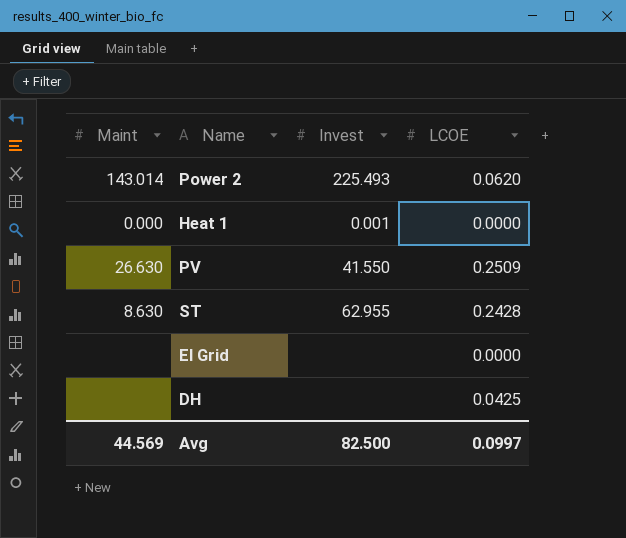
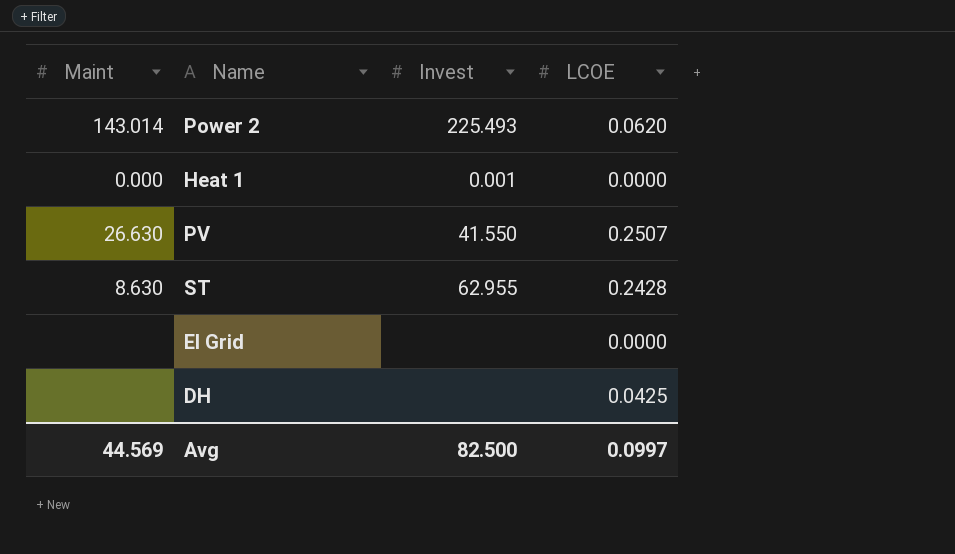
PV | LCOE: 0.2509 -> 0.2507

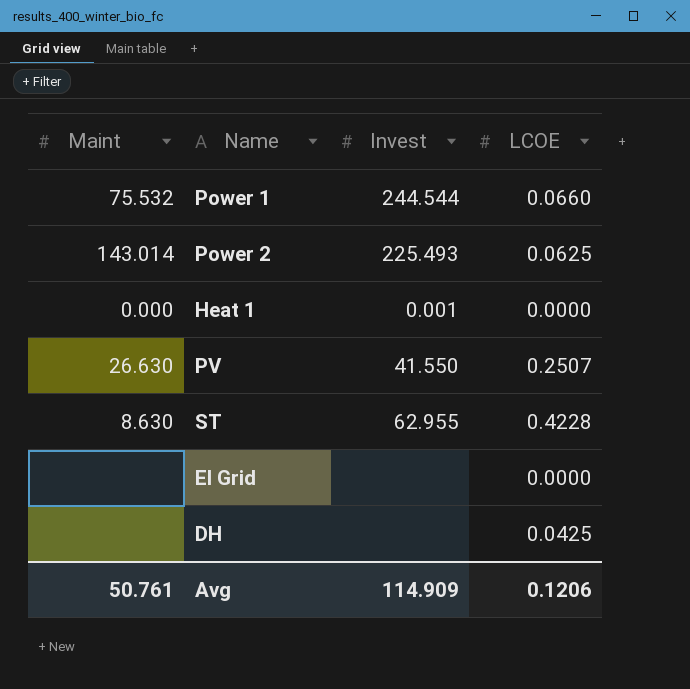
row Power 1: none -> 75.532 | 244.544 | 0.0660
Power 2 | LCOE: 0.0620 -> 0.0625
ST | LCOE: 0.2428 -> 0.4228
Avg | Maint: 44.569 -> 50.761
Avg | Invest: 82.500 -> 114.909
Avg | LCOE: 0.0997 -> 0.1206

